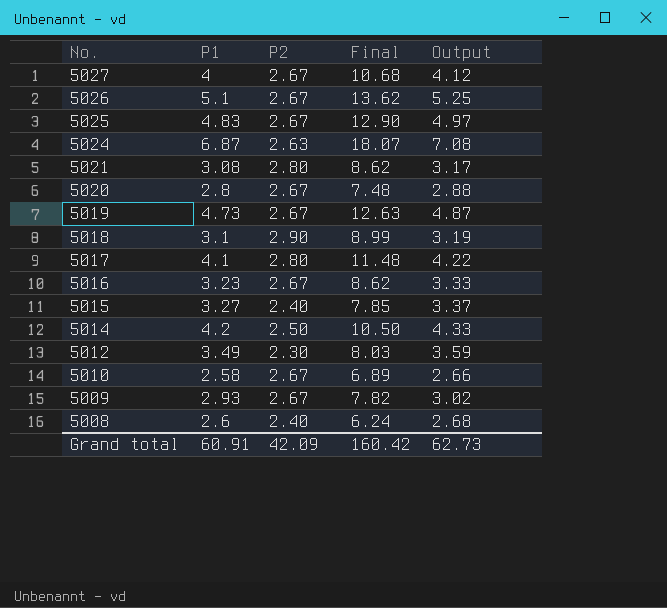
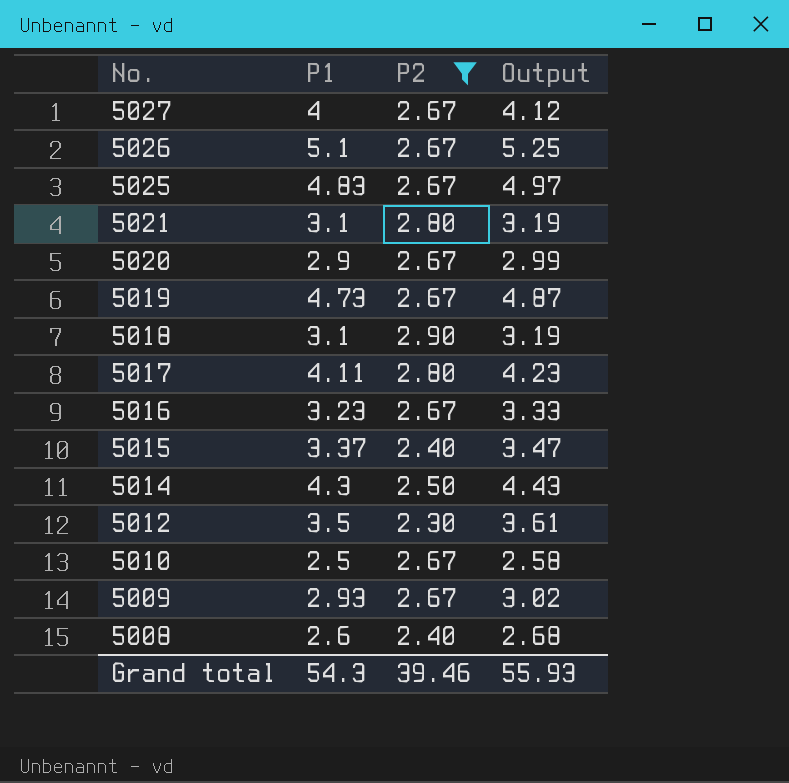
filter: none -> P2 != 2.63
column Final | formula: [P1] * [P2] -> none
5021 | P1: 3.08 -> 3.1
5021 | Output: 3.17 -> 3.19
5020 | P1: 2.8 -> 2.9
5020 | Output: 2.88 -> 2.99
5017 | P1: 4.1 -> 4.11
5017 | Output: 4.22 -> 4.23
5015 | P1: 3.27 -> 3.37
5015 | Output: 3.37 -> 3.47
5014 | P1: 4.2 -> 4.3
5014 | Output: 4.33 -> 4.43
5012 | P1: 3.49 -> 3.5
5012 | Output: 3.59 -> 3.61
5010 | P1: 2.58 -> 2.5
5010 | Output: 2.66 -> 2.58
Grand total | P1: 60.91 -> 54.3
Grand total | P2: 42.09 -> 39.46
Grand total | Output: 62.73 -> 55.93

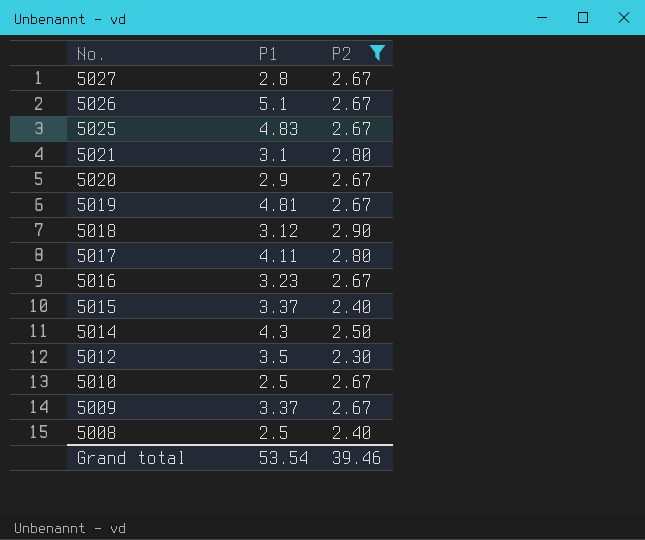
column Output | formula: [P1] * 1.03 -> none
5027 | P1: 4 -> 2.8
5019 | P1: 4.73 -> 4.81
5018 | P1: 3.1 -> 3.12
5009 | P1: 2.93 -> 3.37
5008 | P1: 2.6 -> 2.5
Grand total | P1: 54.3 -> 53.54

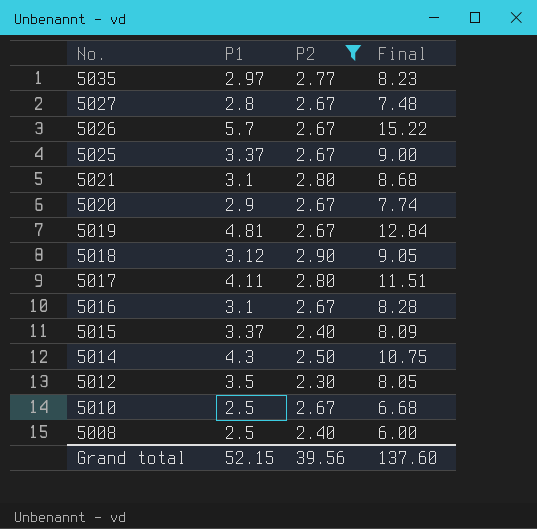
column Final | formula: none -> [P1] * [P2]
row 5009: 3.37 | 2.67 -> none
row 5035: none -> 2.97 | 2.77 | 8.23
5026 | P1: 5.1 -> 5.7
5025 | P1: 4.83 -> 3.37
5016 | P1: 3.23 -> 3.1
Grand total | P1: 53.54 -> 52.15
Grand total | P2: 39.46 -> 39.56

